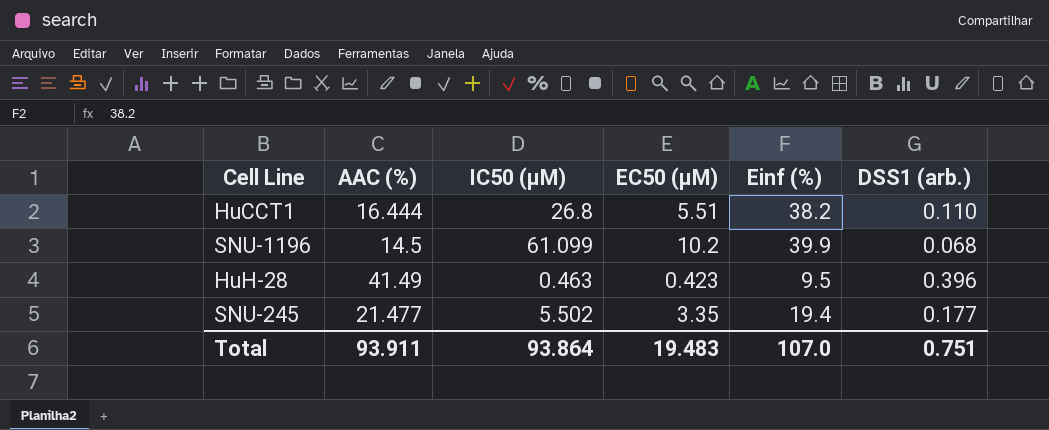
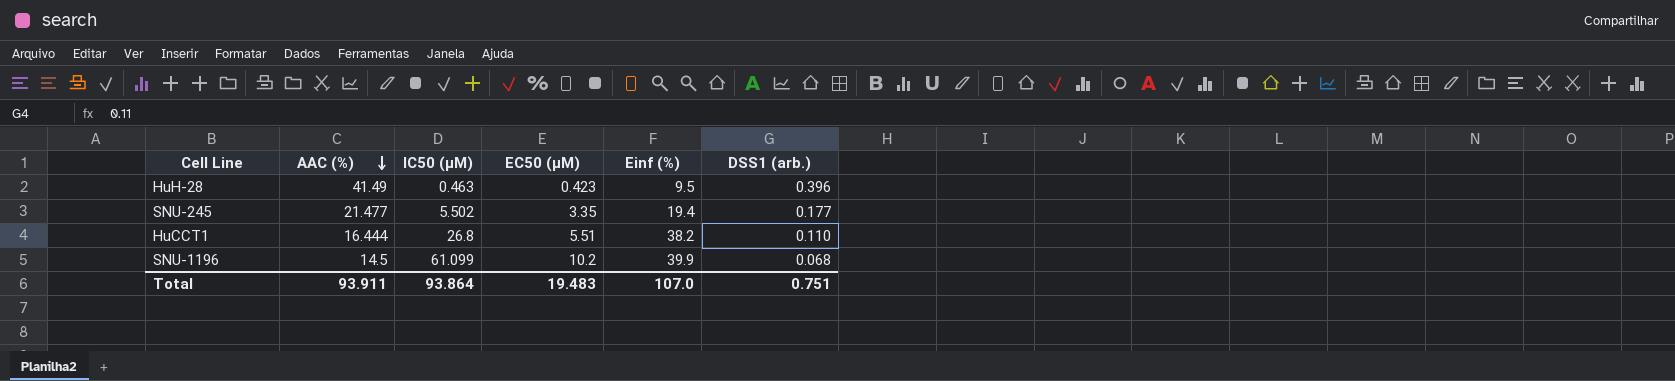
row order: none -> AAC (%) descending

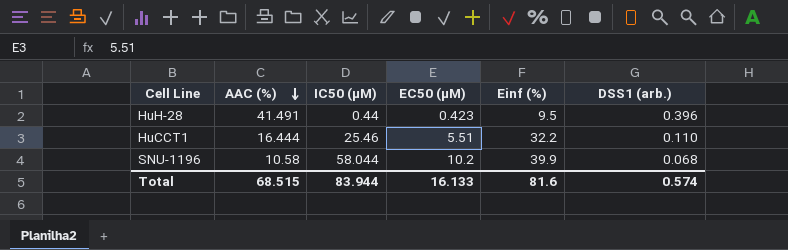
row SNU-245: 21.477 | 5.502 | 3.35 | 19.4 | 0.177 -> none
HuH-28 | AAC (%): 41.49 -> 41.491
HuH-28 | IC50 (µM): 0.463 -> 0.44
HuCCT1 | IC50 (µM): 26.8 -> 25.46
HuCCT1 | Einf (%): 38.2 -> 32.2
SNU-1196 | AAC (%): 14.5 -> 10.58
SNU-1196 | IC50 (µM): 61.099 -> 58.044
Total | AAC (%): 93.911 -> 68.515
Total | IC50 (µM): 93.864 -> 83.944
Total | EC50 (µM): 19.483 -> 16.133
Total | Einf (%): 107.0 -> 81.6
Total | DSS1 (arb.): 0.751 -> 0.574

